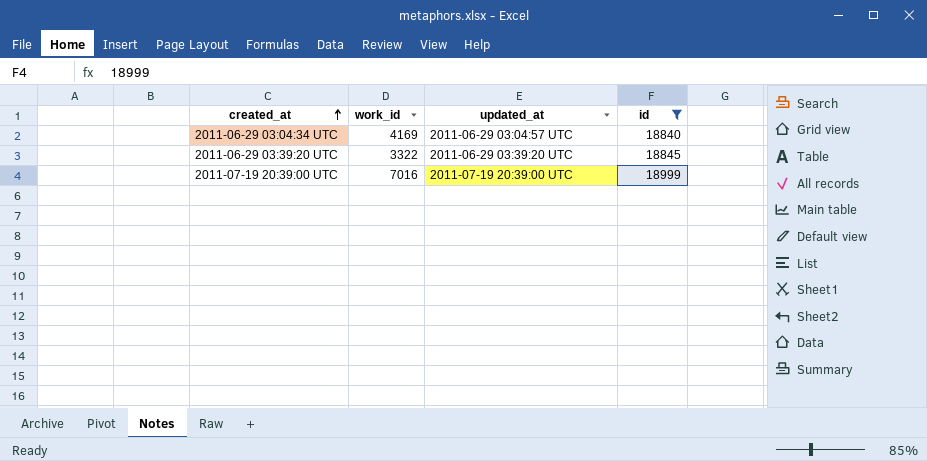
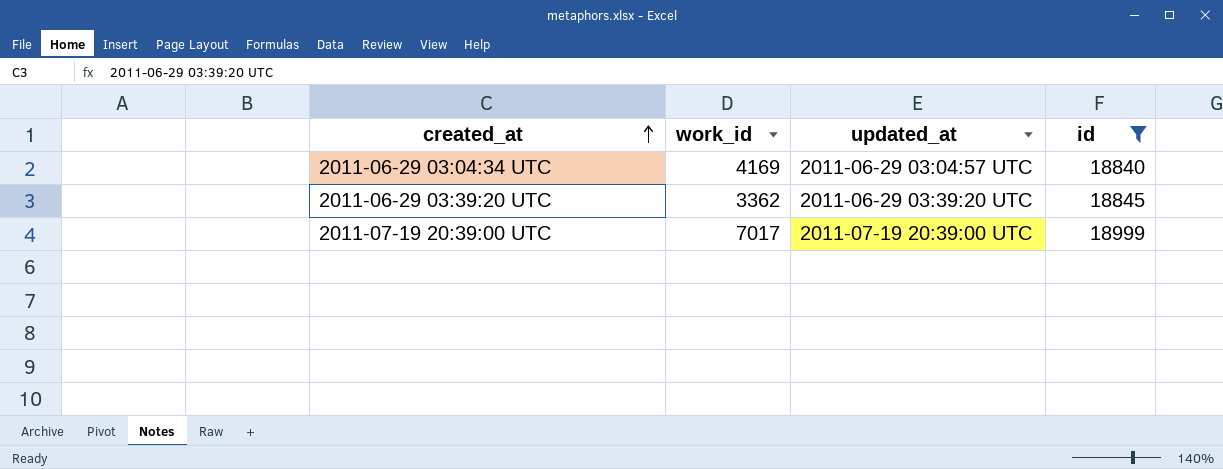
2011-06-29 03:39:20 UTC | work_id: 3322 -> 3362
2011-07-19 20:39:00 UTC | work_id: 7016 -> 7017

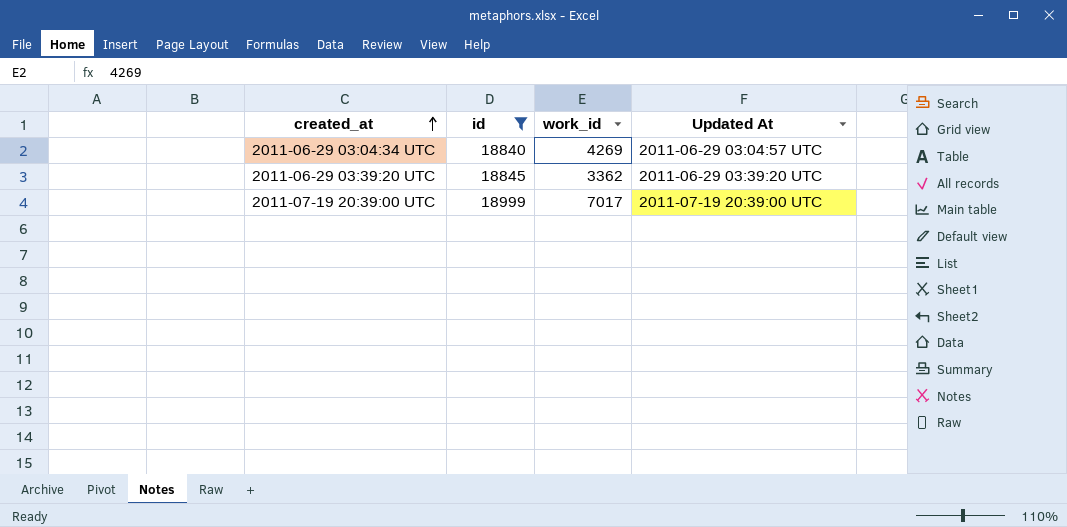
column id | position: 4 -> 2
column name: updated_at -> Updated At
2011-06-29 03:04:34 UTC | work_id: 4169 -> 4269

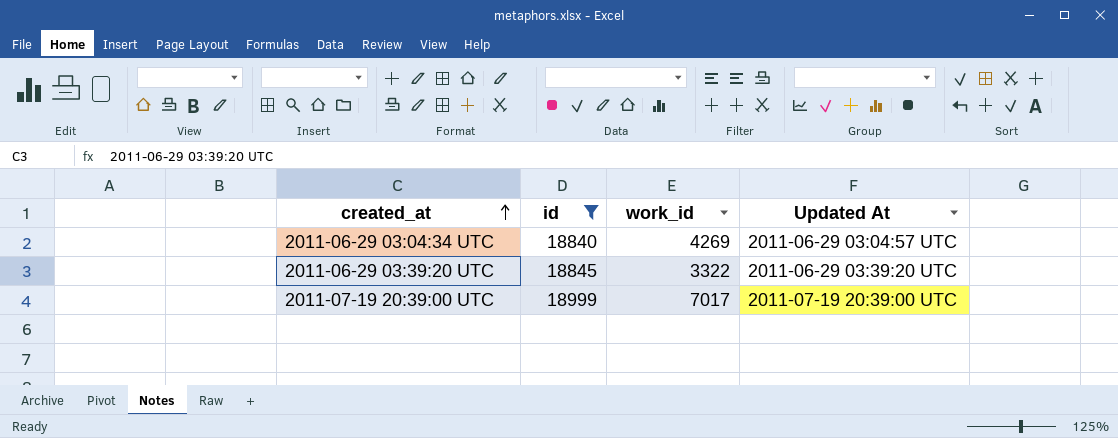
2011-06-29 03:39:20 UTC | work_id: 3362 -> 3322

